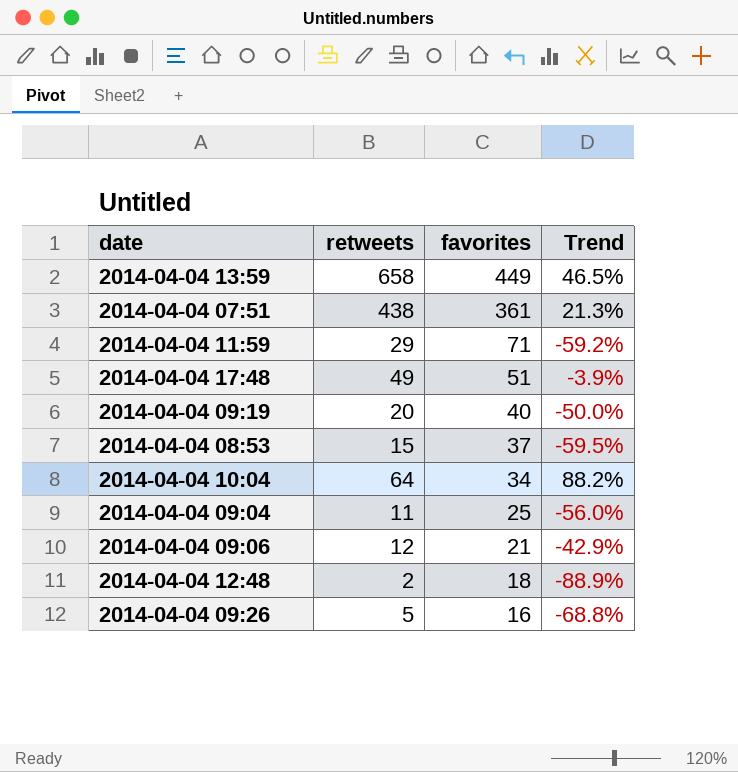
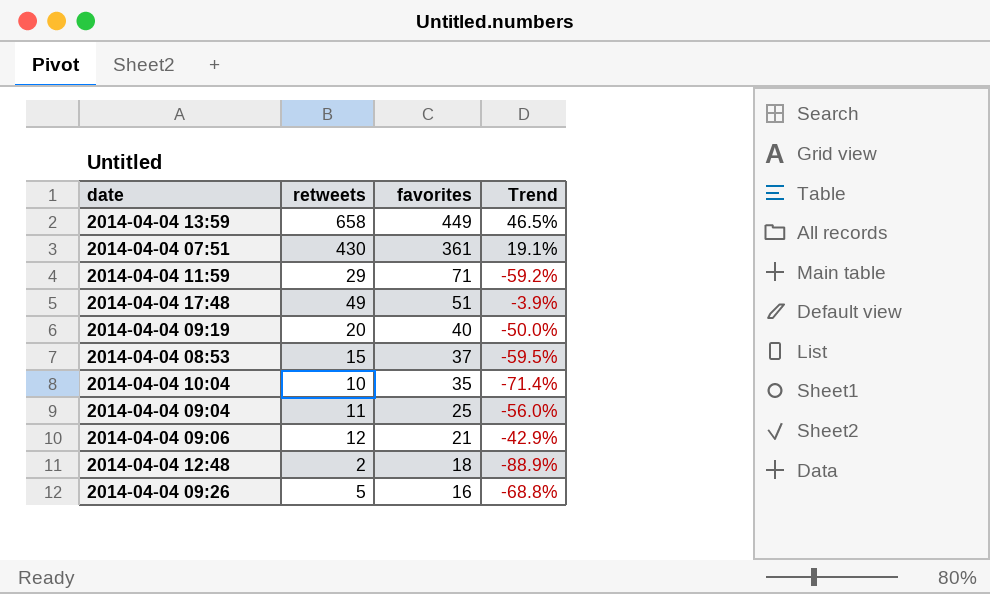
2014-04-04 07:51 | retweets: 438 -> 430
2014-04-04 07:51 | Trend: 21.3% -> 19.1%
2014-04-04 10:04 | retweets: 64 -> 10
2014-04-04 10:04 | favorites: 34 -> 35
2014-04-04 10:04 | Trend: 88.2% -> -71.4%

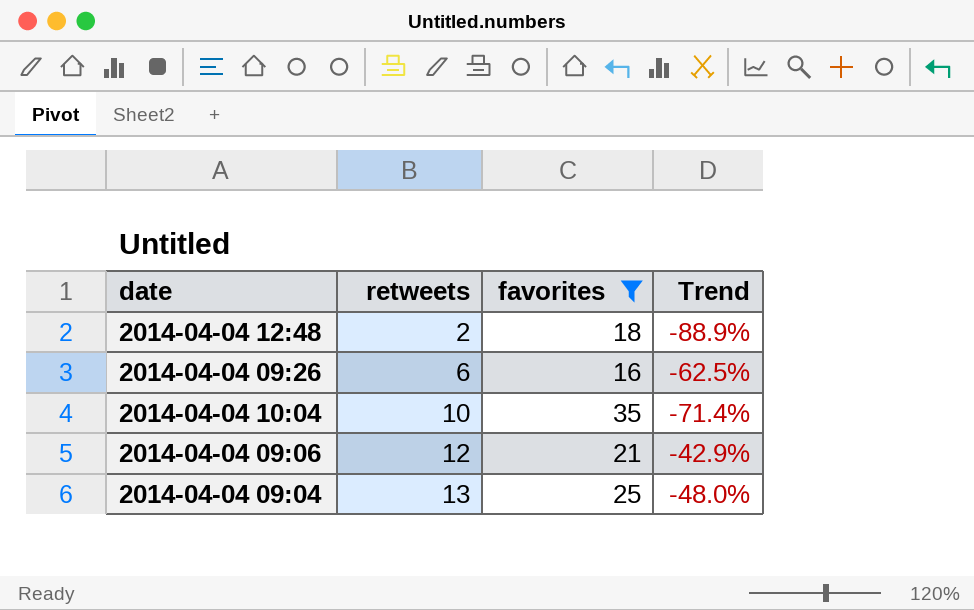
filter: none -> favorites <= 35
row order: favorites descending -> retweets ascending
2014-04-04 09:26 | retweets: 5 -> 6
2014-04-04 09:26 | Trend: -68.8% -> -62.5%
2014-04-04 09:04 | retweets: 11 -> 13
2014-04-04 09:04 | Trend: -56.0% -> -48.0%

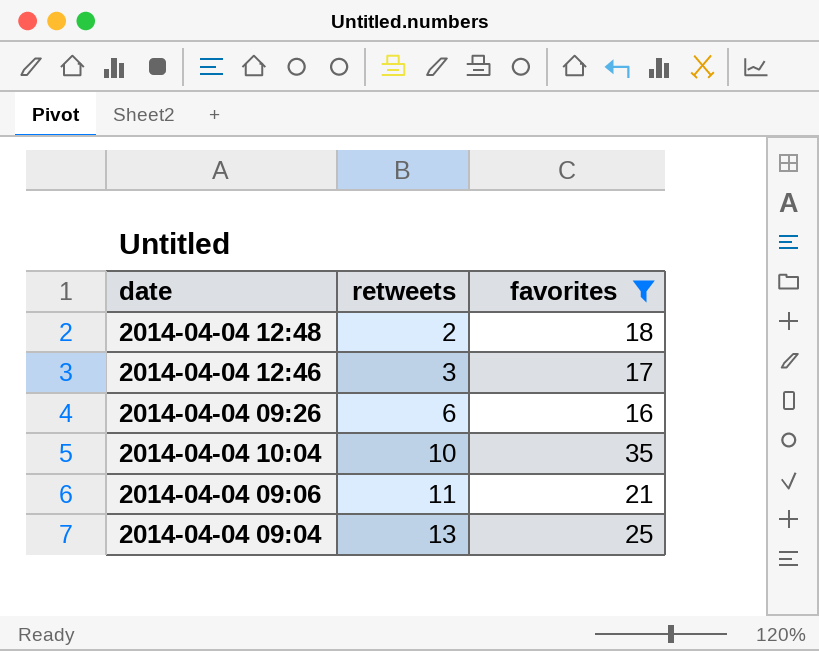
column Trend | formula: ([retweets] - [favorites]) / [favorites] -> none
row 2014-04-04 12:46: none -> 3 | 17
2014-04-04 09:06 | retweets: 12 -> 11

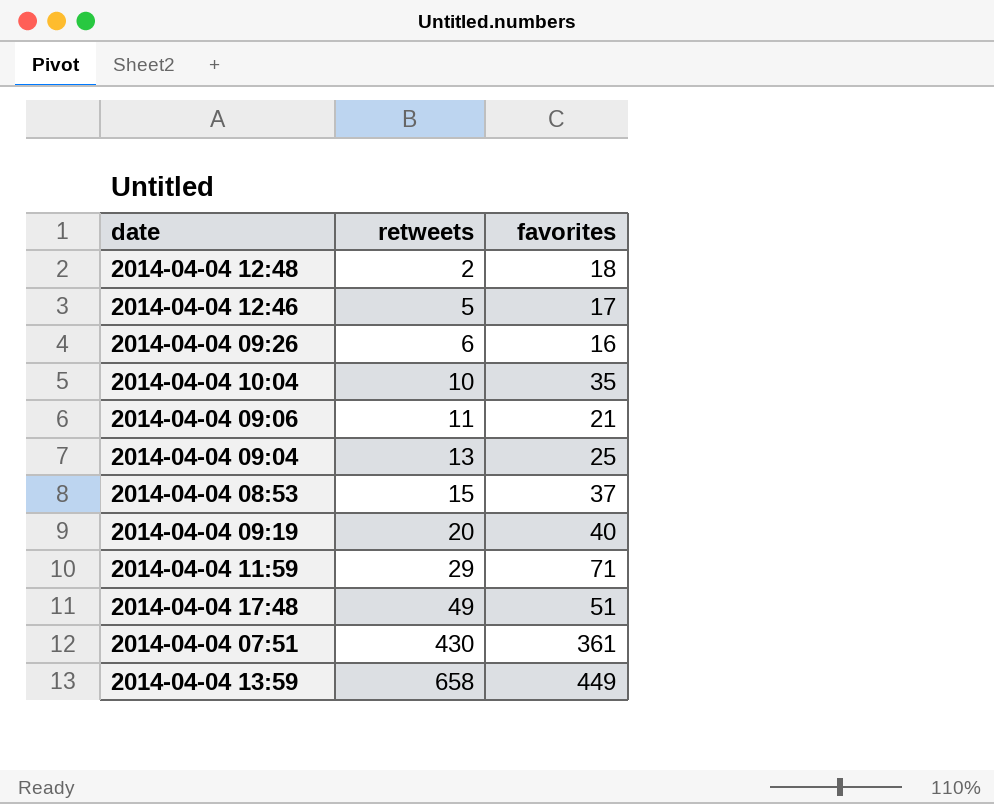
filter: favorites <= 35 -> none
2014-04-04 12:46 | retweets: 3 -> 5

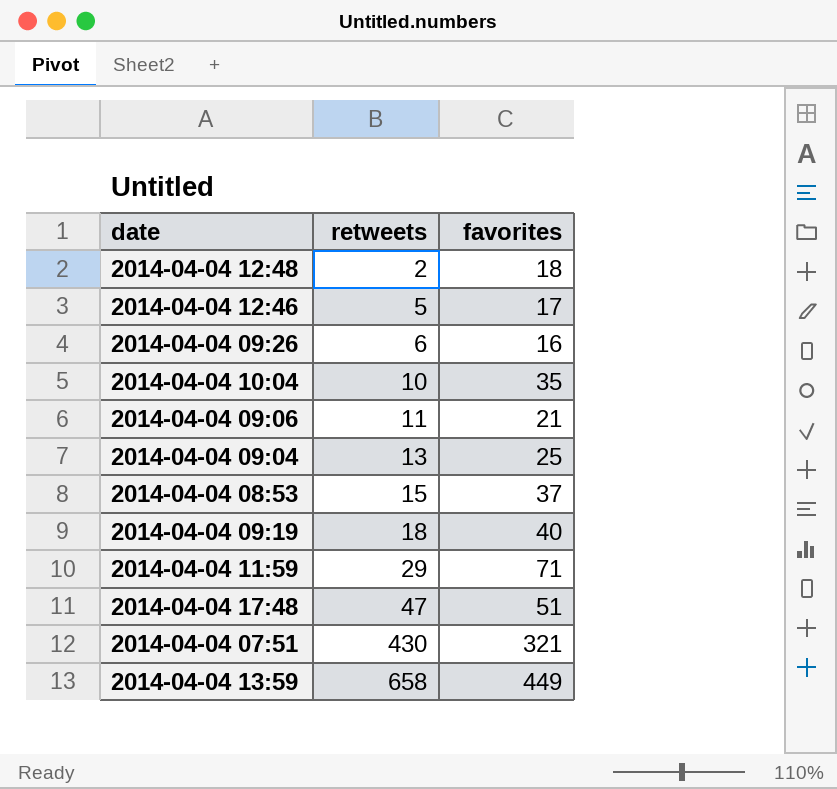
2014-04-04 09:19 | retweets: 20 -> 18
2014-04-04 17:48 | retweets: 49 -> 47
2014-04-04 07:51 | favorites: 361 -> 321

